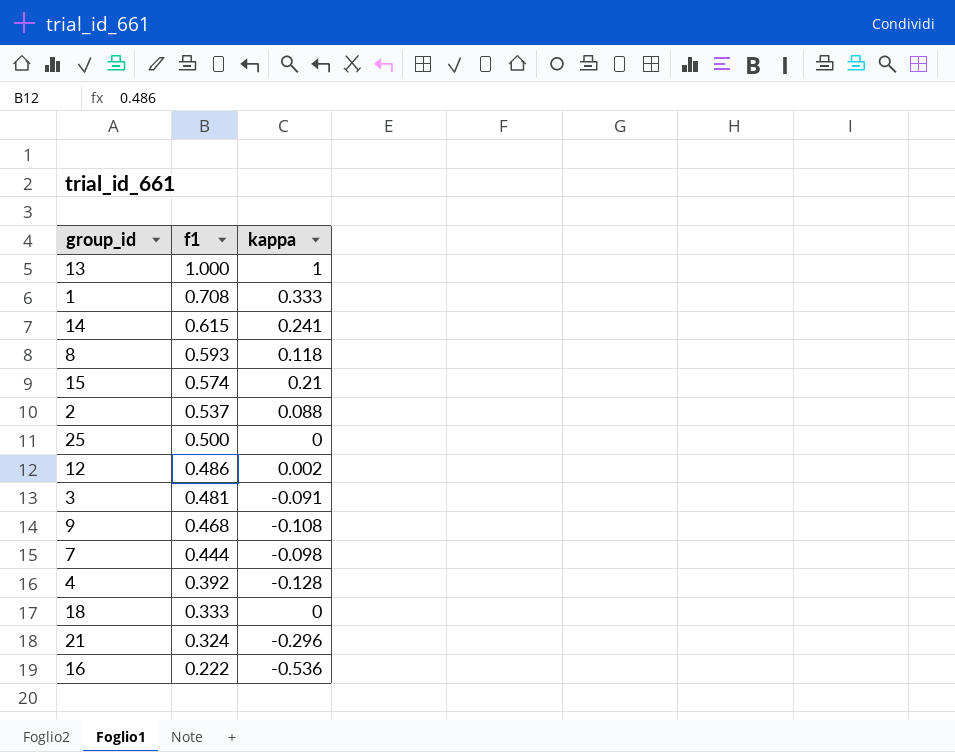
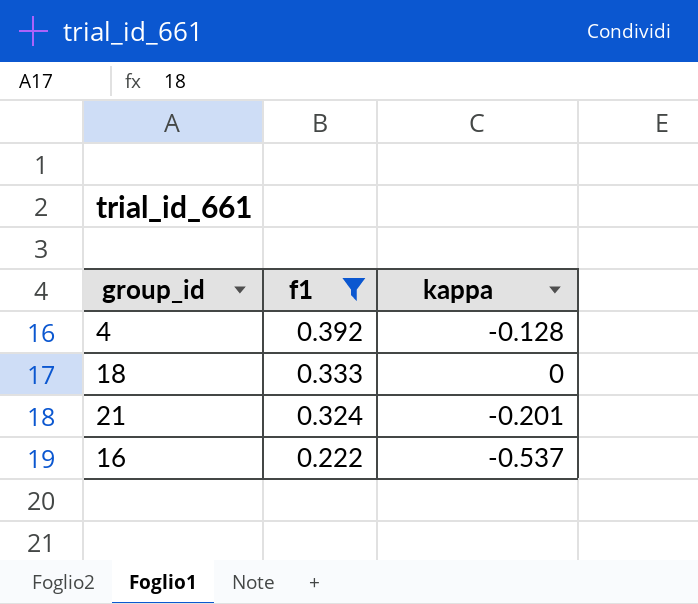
filter: none -> f1 <= 0.392
21 | kappa: -0.296 -> -0.201
16 | kappa: -0.536 -> -0.537

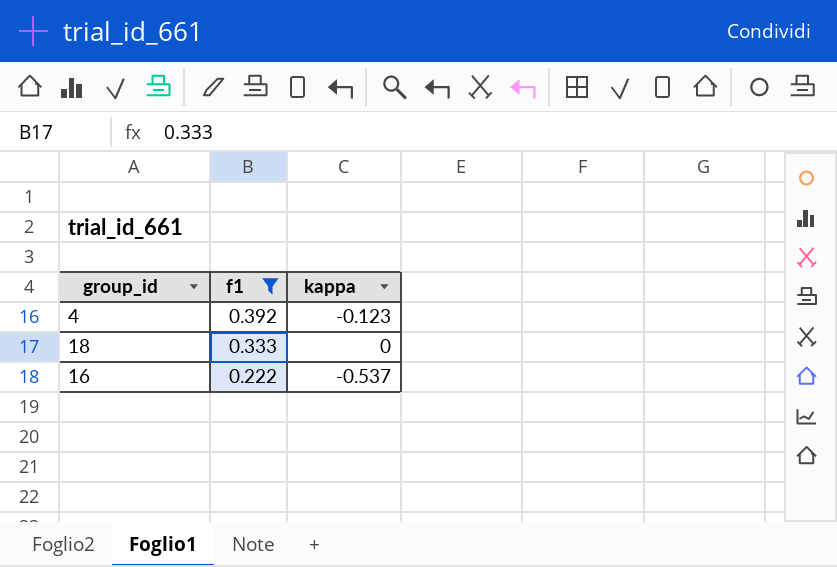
row 21: 0.324 | -0.201 -> none
4 | kappa: -0.128 -> -0.123

